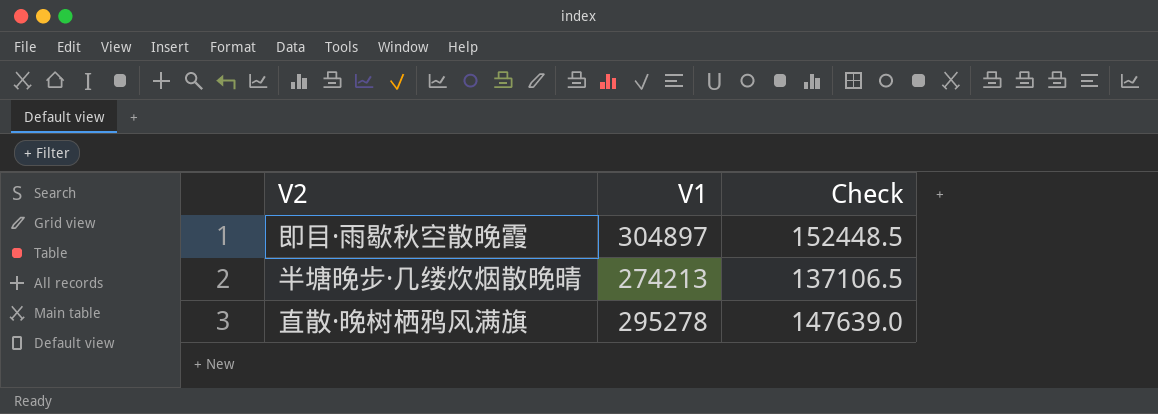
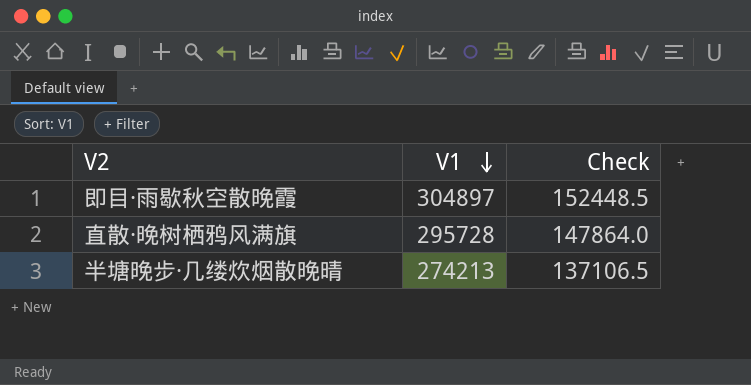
row order: none -> V1 descending
直散·晚树栖鸦风满旗 | V1: 295278 -> 295728
直散·晚树栖鸦风满旗 | Check: 147639.0 -> 147864.0

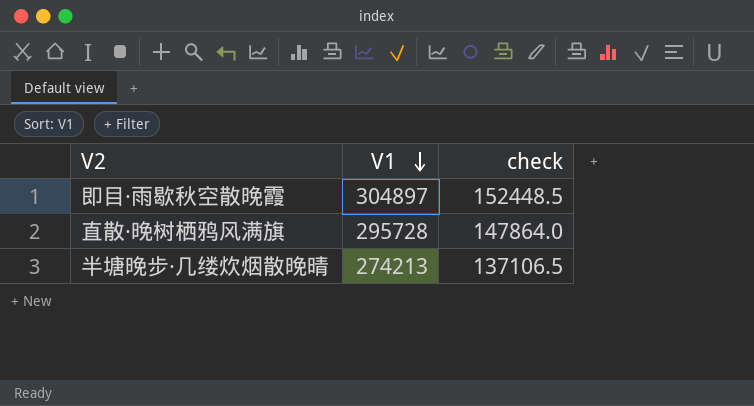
column name: Check -> check

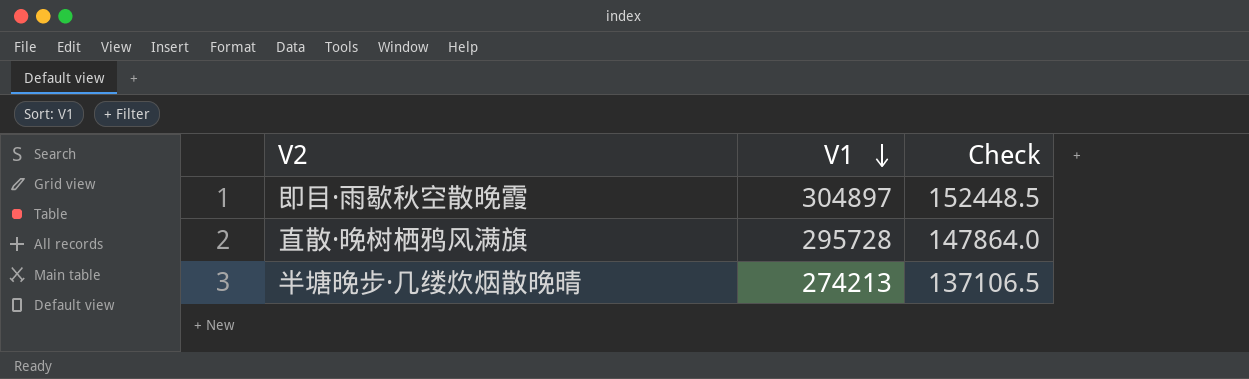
column name: check -> Check

